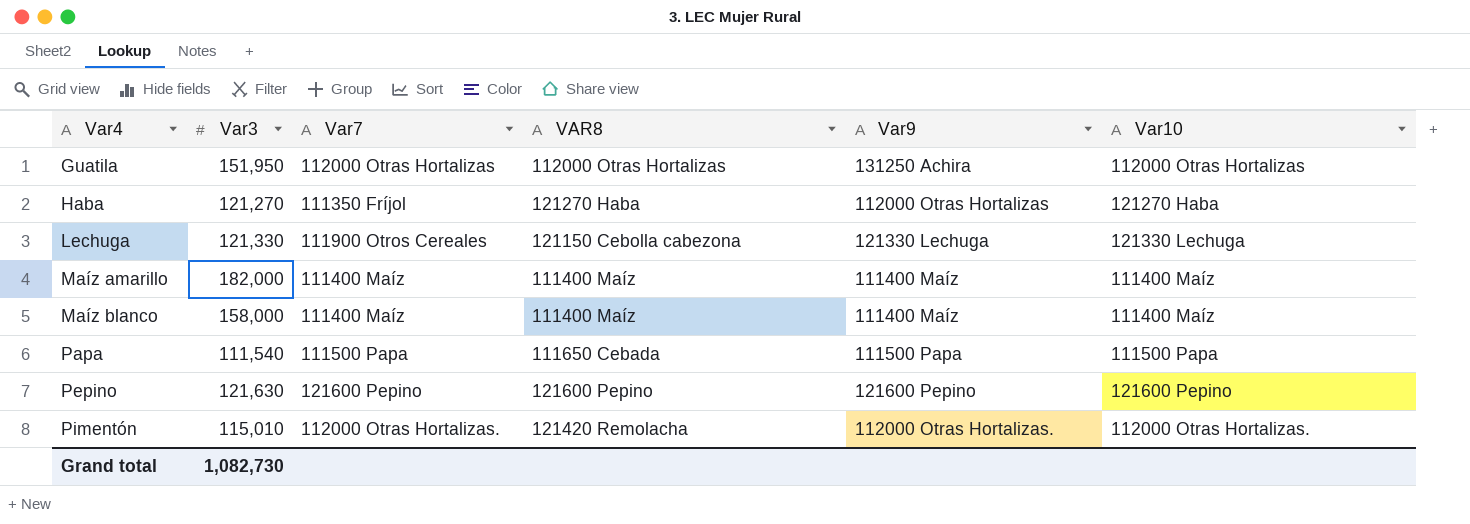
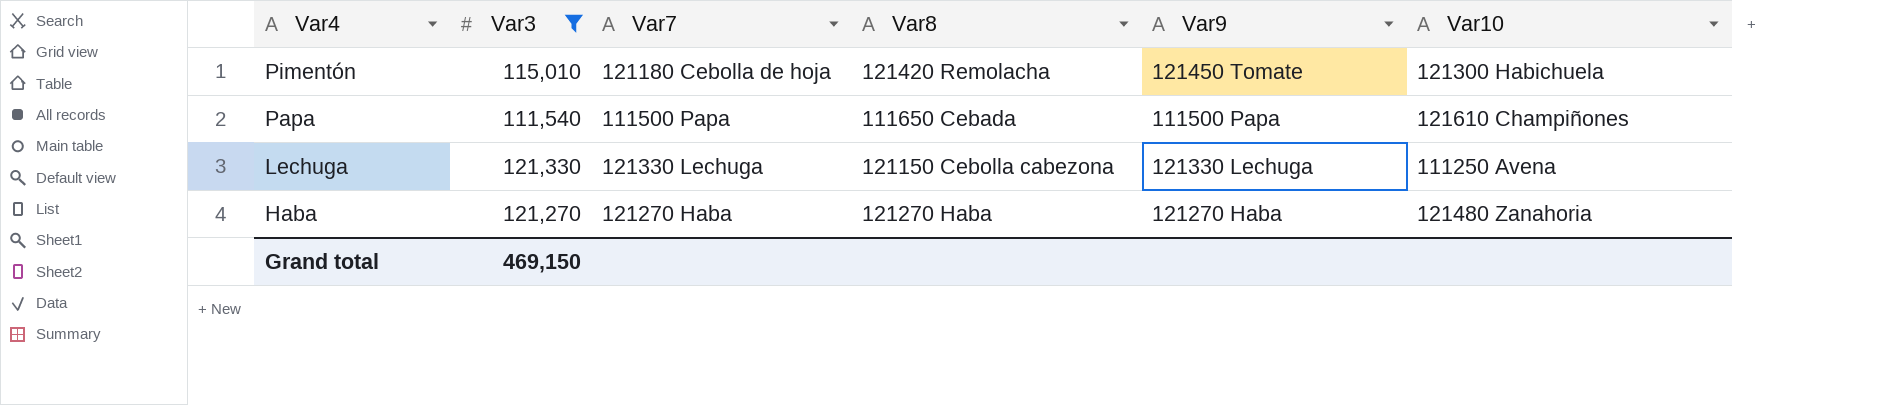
filter: none -> Var3 <= 121,330
row order: Var4 ascending -> Var4 descending
column name: VAR8 -> Var8
Pimentón | Var7: 112000 Otras Hortalizas. -> 121180 Cebolla de hoja
Pimentón | Var9: 112000 Otras Hortalizas. -> 121450 Tomate
Pimentón | Var10: 112000 Otras Hortalizas. -> 121300 Habichuela
Papa | Var10: 111500 Papa -> 121610 Champiñones
Lechuga | Var7: 111900 Otros Cereales -> 121330 Lechuga
Lechuga | Var10: 121330 Lechuga -> 111250 Avena
Haba | Var7: 111350 Fríjol -> 121270 Haba
Haba | Var9: 112000 Otras Hortalizas -> 121270 Haba
Haba | Var10: 121270 Haba -> 121480 Zanahoria
Grand total | Var3: 1,082,730 -> 469,150

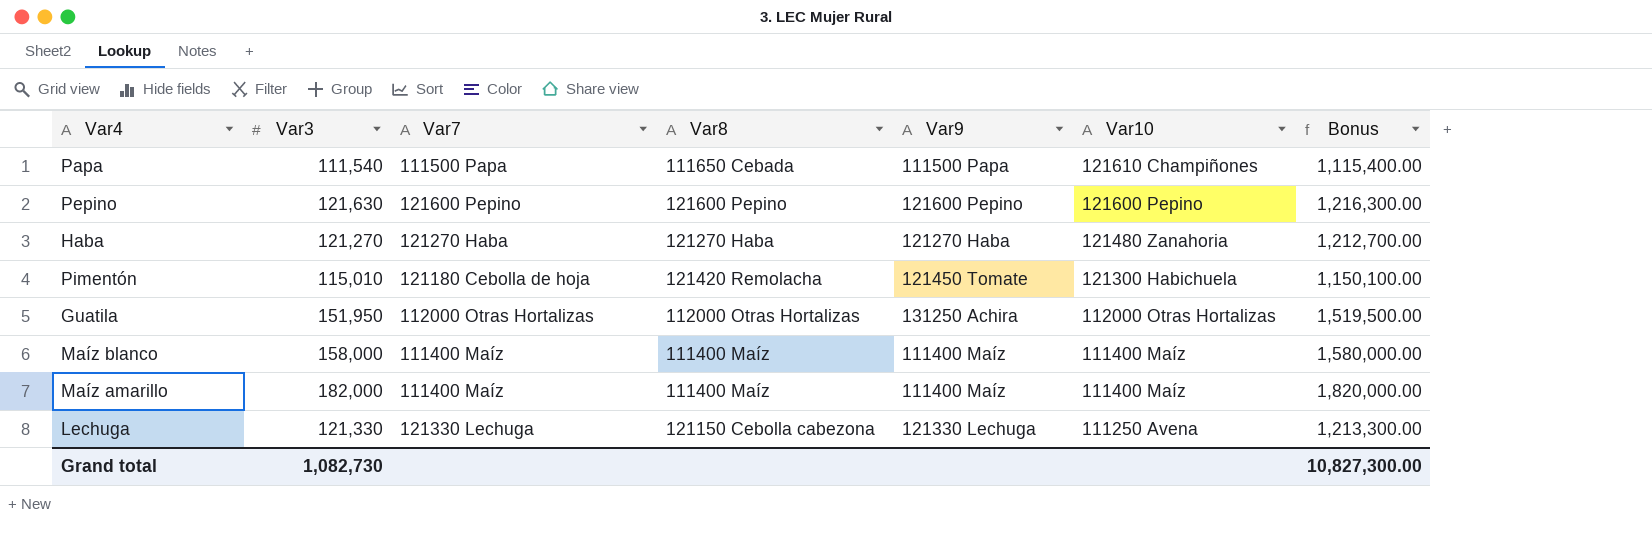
filter: Var3 <= 121,330 -> none
row order: Var4 descending -> Var10 descending
column Bonus | formula: none -> [Var3] * 10
Grand total | Var3: 469,150 -> 1,082,730

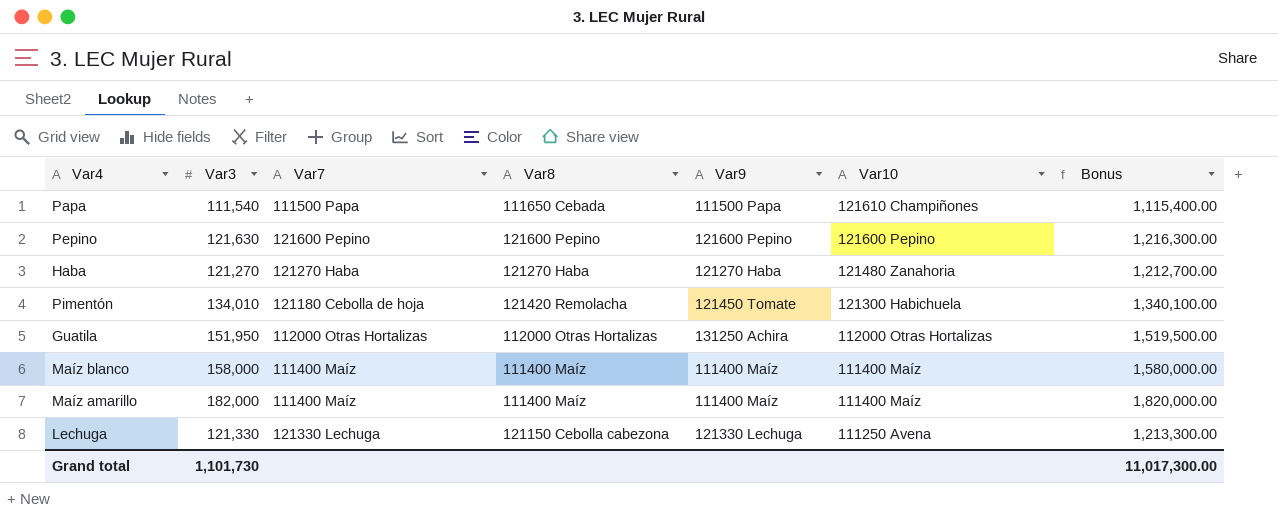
Pimentón | Var3: 115,010 -> 134,010
Pimentón | Bonus: 1,150,100.00 -> 1,340,100.00
Grand total | Var3: 1,082,730 -> 1,101,730
Grand total | Bonus: 10,827,300.00 -> 11,017,300.00

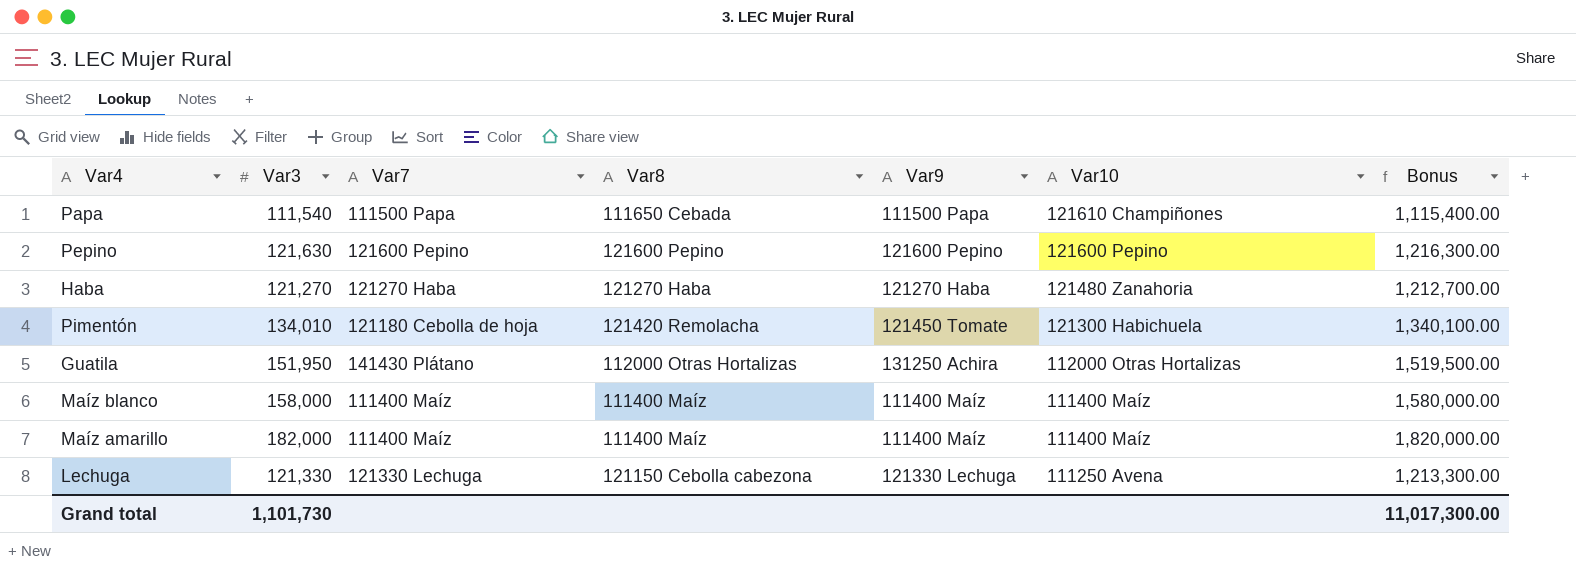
Guatila | Var7: 112000 Otras Hortalizas -> 141430 Plátano

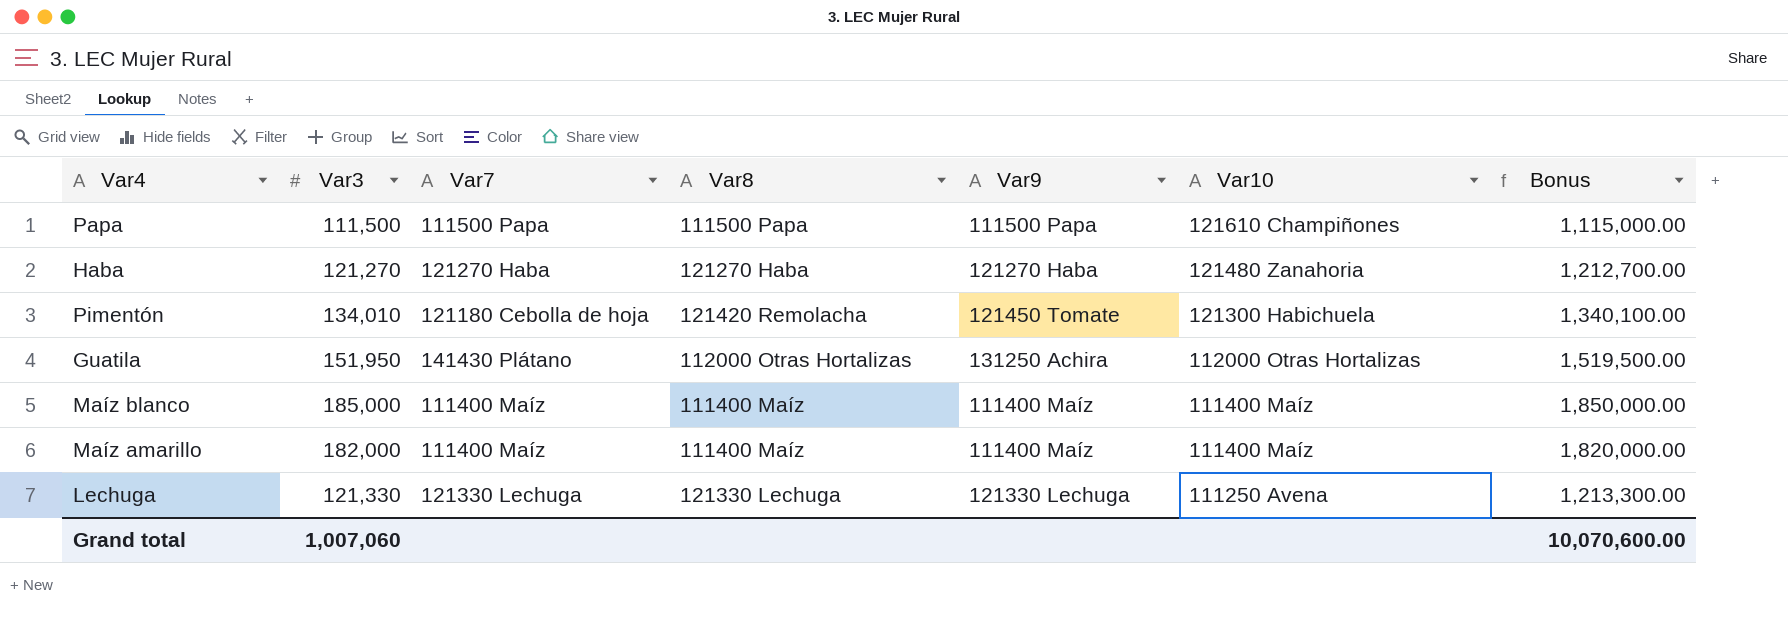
row Pepino: 121,630 | 121600 Pepino | 121600 Pepino | 121600 Pepino | 121600 Pepino | 1,216,300.00 -> none
Papa | Var3: 111,540 -> 111,500
Papa | Var8: 111650 Cebada -> 111500 Papa
Papa | Bonus: 1,115,400.00 -> 1,115,000.00
Maíz blanco | Var3: 158,000 -> 185,000
Maíz blanco | Bonus: 1,580,000.00 -> 1,850,000.00
Lechuga | Var8: 121150 Cebolla cabezona -> 121330 Lechuga
Grand total | Var3: 1,101,730 -> 1,007,060
Grand total | Bonus: 11,017,300.00 -> 10,070,600.00

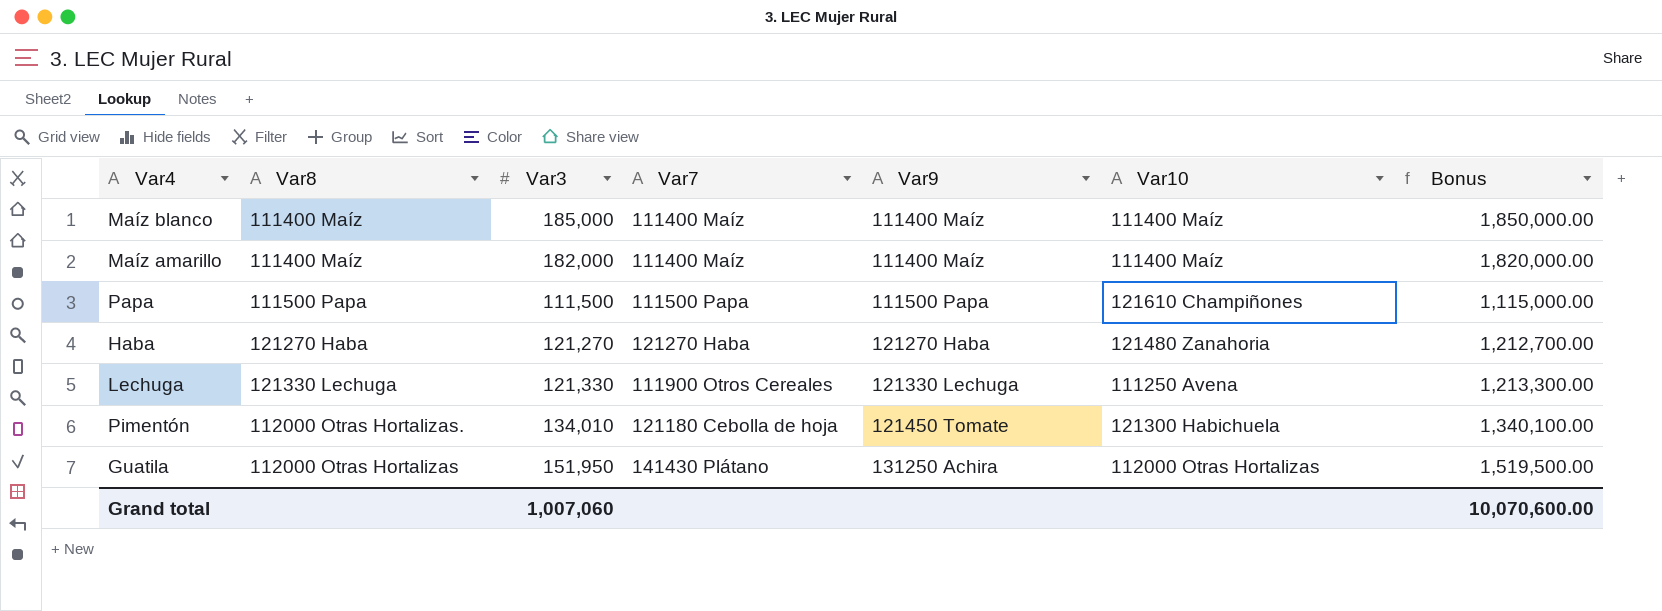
row order: Var10 descending -> Var9 ascending
column Var8 | position: 4 -> 2
Lechuga | Var7: 121330 Lechuga -> 111900 Otros Cereales
Pimentón | Var8: 121420 Remolacha -> 112000 Otras Hortalizas.

